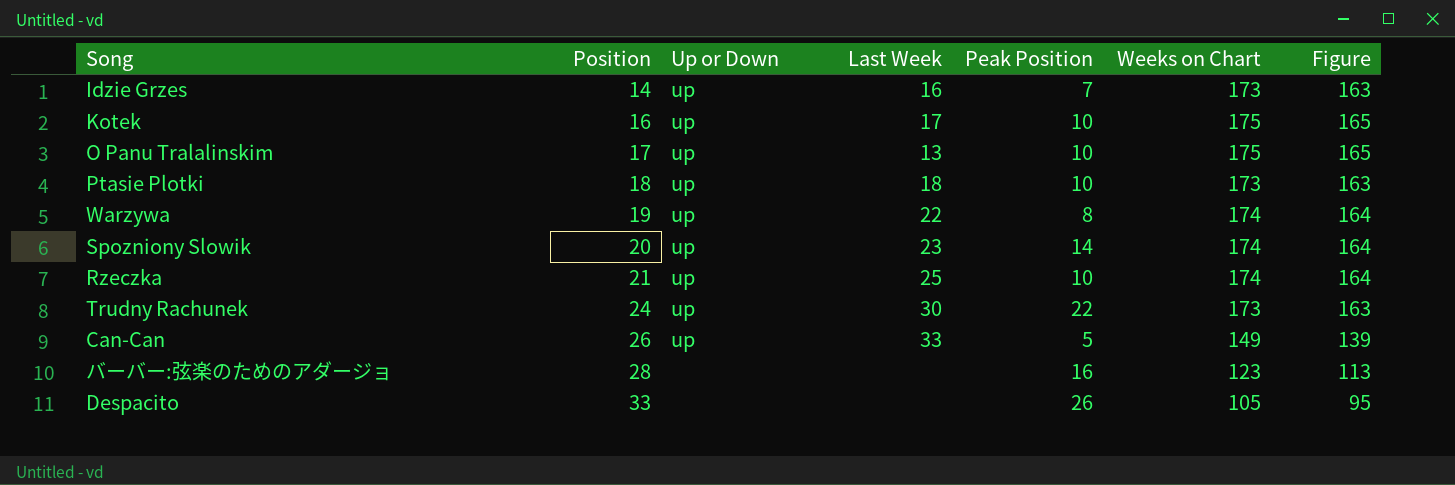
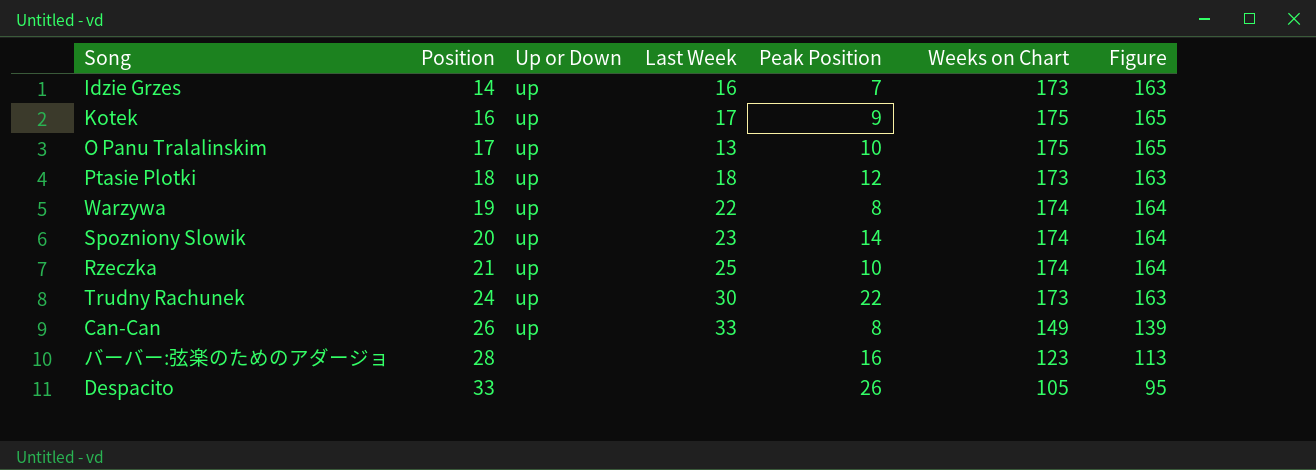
Kotek | Peak Position: 10 -> 9
Ptasie Plotki | Peak Position: 10 -> 12
Can-Can | Peak Position: 5 -> 8

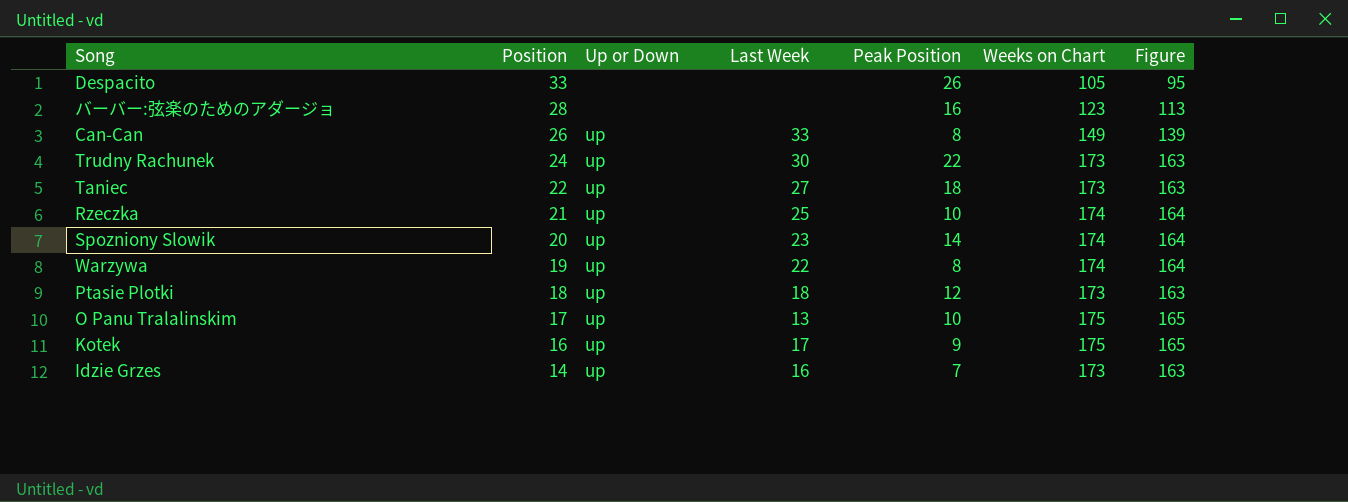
row order: Position ascending -> Position descending
row Taniec: none -> 22 | up | 27 | 18 | 173 | 163

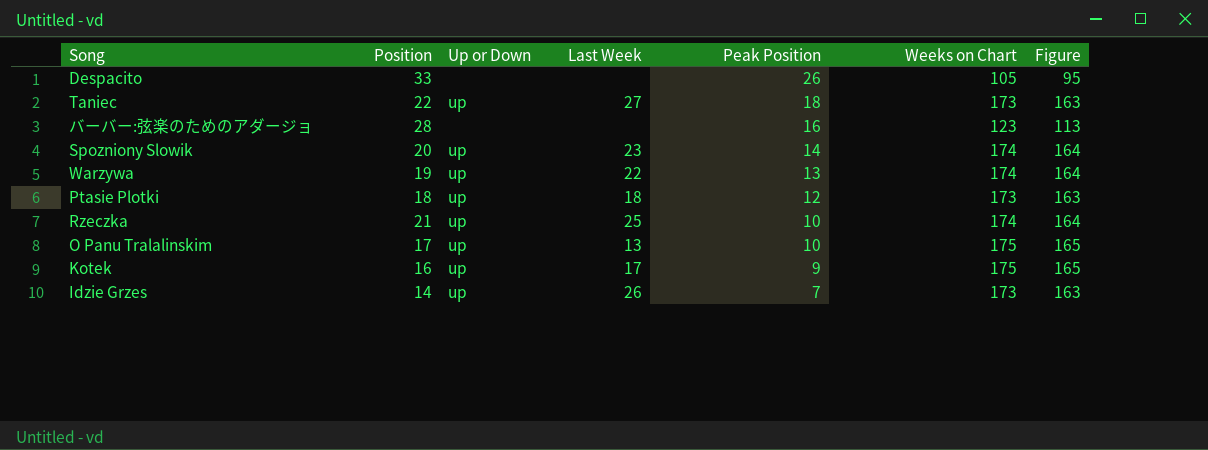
row order: Position descending -> Peak Position descending
row Can-Can: 26 | up | 33 | 8 | 149 | 139 -> none
row Trudny Rachunek: 24 | up | 30 | 22 | 173 | 163 -> none
Warzywa | Peak Position: 8 -> 13
Idzie Grzes | Last Week: 16 -> 26

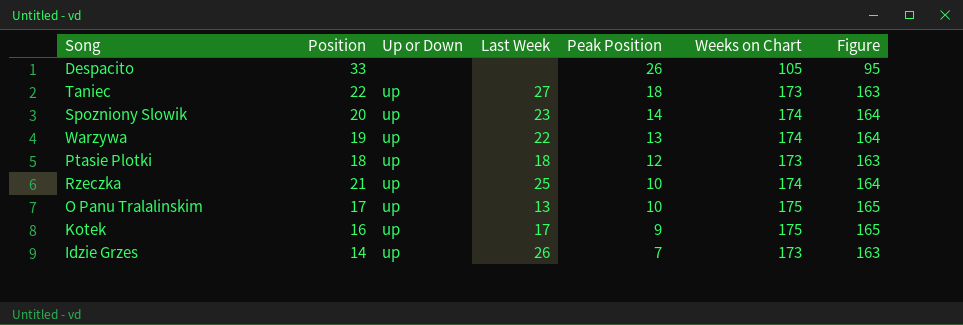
row バーバー:弦楽のためのアダージョ: 28 | none | none | 16 | 123 | 113 -> none

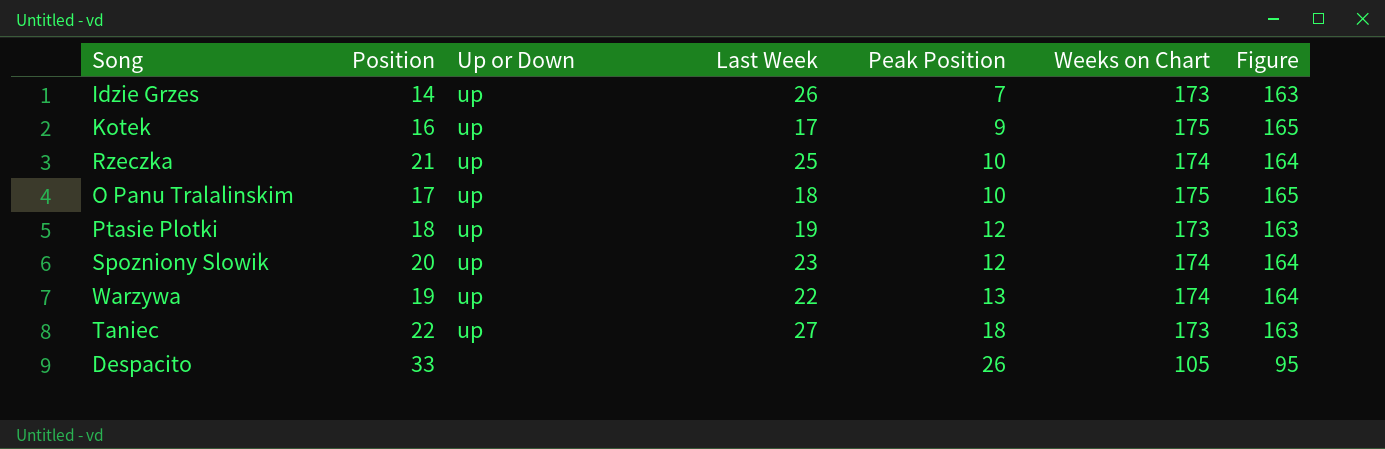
row order: Peak Position descending -> Peak Position ascending
O Panu Tralalinskim | Last Week: 13 -> 18
Ptasie Plotki | Last Week: 18 -> 19
Spozniony Slowik | Peak Position: 14 -> 12

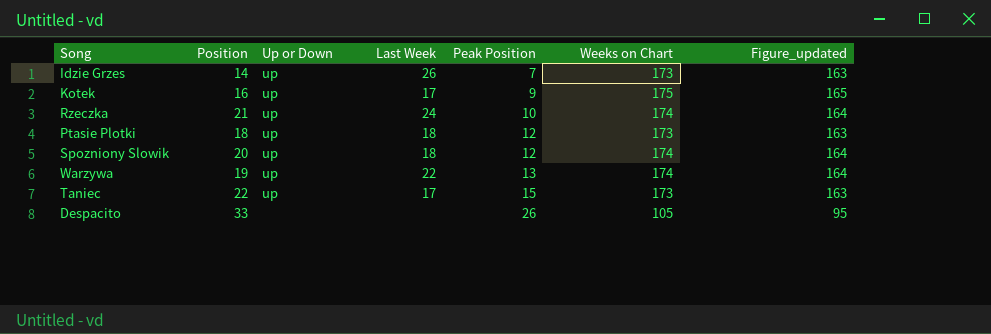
column name: Figure -> Figure_updated
row O Panu Tralalinskim: 17 | up | 18 | 10 | 175 | 165 -> none
Rzeczka | Last Week: 25 -> 24
Ptasie Plotki | Last Week: 19 -> 18
Spozniony Slowik | Last Week: 23 -> 18
Taniec | Last Week: 27 -> 17
Taniec | Peak Position: 18 -> 15

